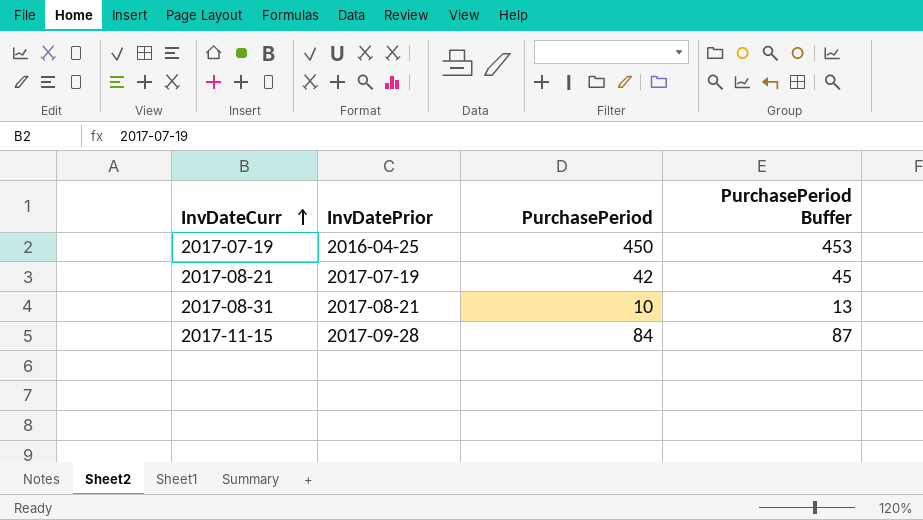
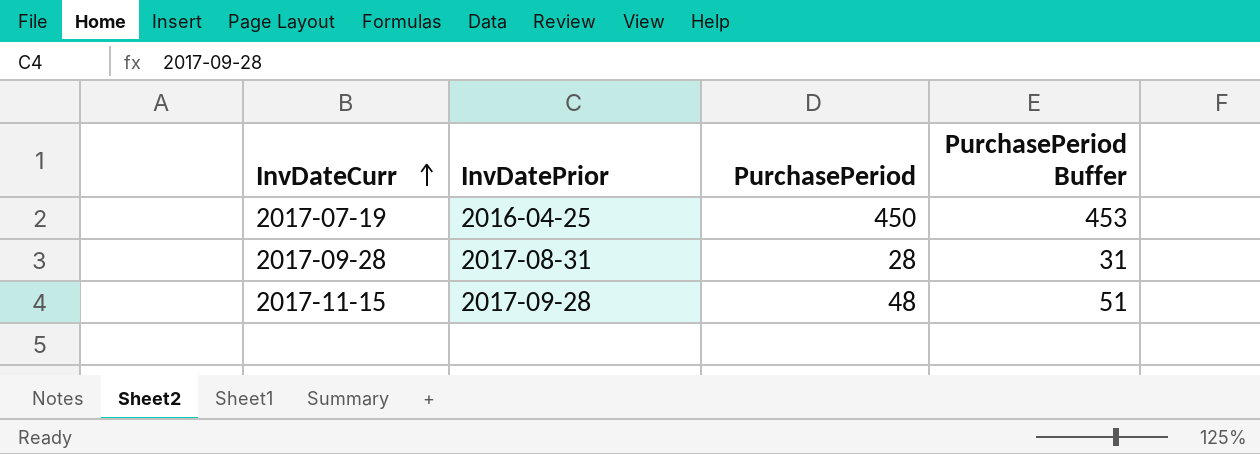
row 2017-08-21: 2017-07-19 | 42 | 45 -> none
row 2017-08-31: 2017-08-21 | 10 | 13 -> none
row 2017-09-28: none -> 2017-08-31 | 28 | 31
2017-11-15 | PurchasePeriod: 84 -> 48
2017-11-15 | PurchasePeriod Buffer: 87 -> 51

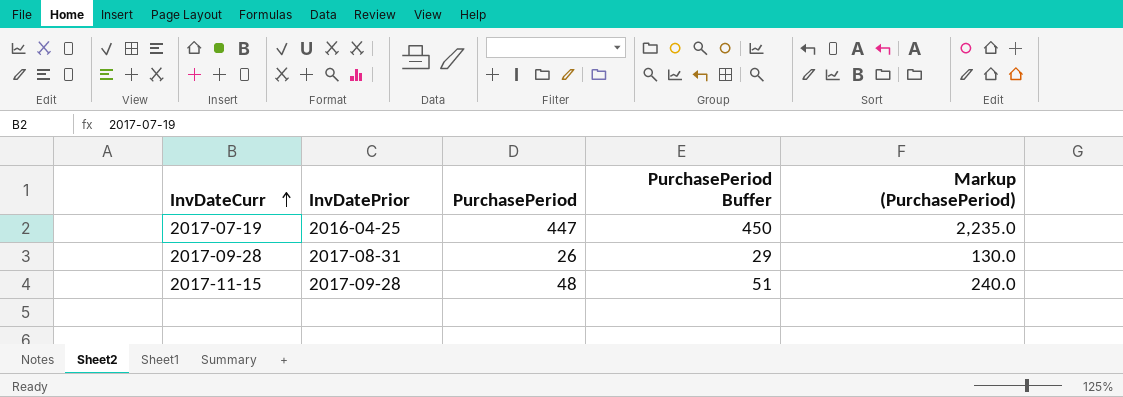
column Markup (PurchasePeriod) | formula: none -> [PurchasePeriod] * 5
2017-07-19 | PurchasePeriod: 450 -> 447
2017-07-19 | PurchasePeriod Buffer: 453 -> 450
2017-09-28 | PurchasePeriod: 28 -> 26
2017-09-28 | PurchasePeriod Buffer: 31 -> 29

